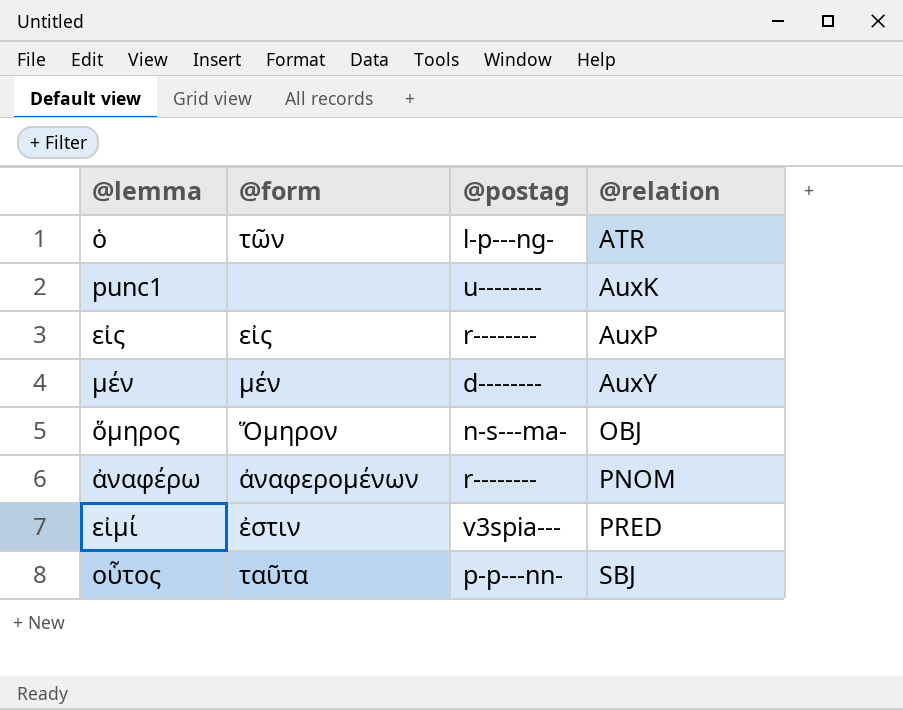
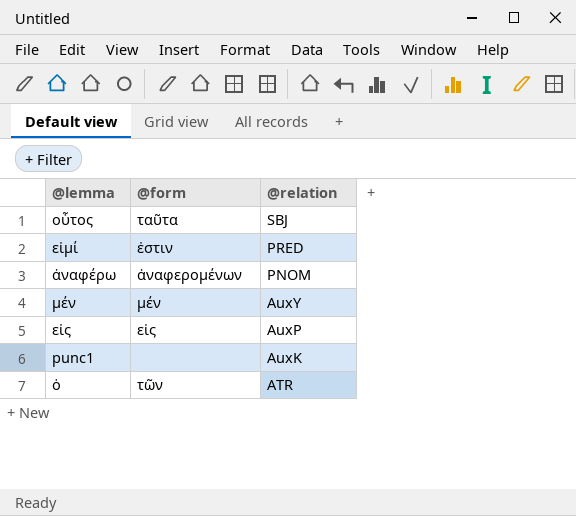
row order: @relation ascending -> @relation descending
column @postag | position: 3 -> none
row ὅμηρος: Ὅμηρον | n-s---ma- | OBJ -> none

